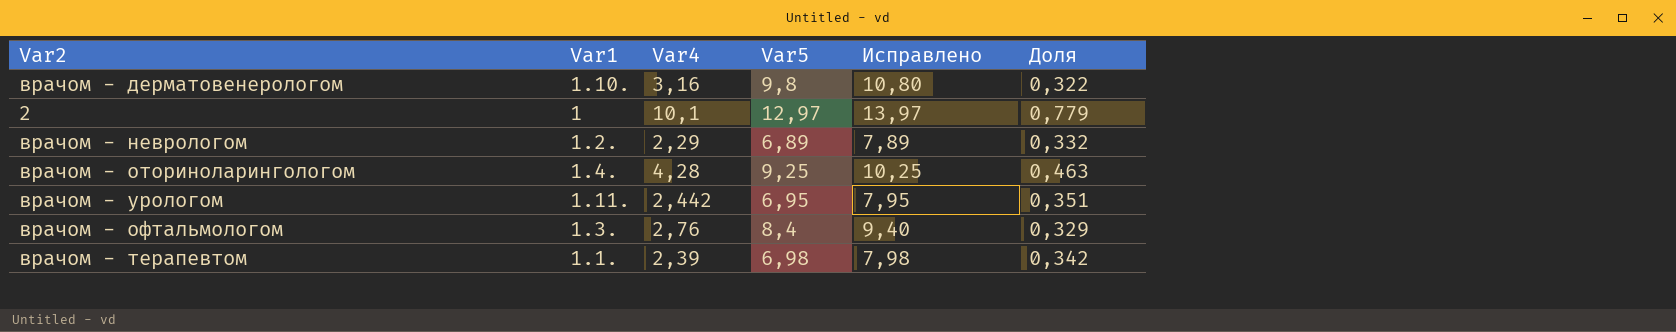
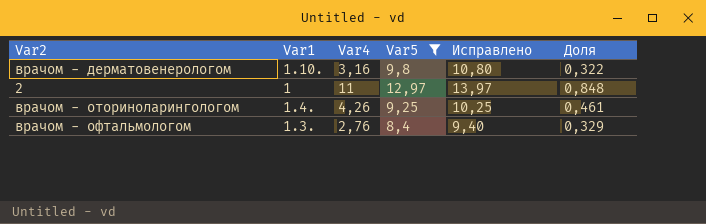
filter: none -> Var5 >= 8,4
2 | Var4: 10,1 -> 11
2 | Доля: 0,779 -> 0,848
врачом - оториноларингологом | Var4: 4,28 -> 4,26
врачом - оториноларингологом | Доля: 0,463 -> 0,461

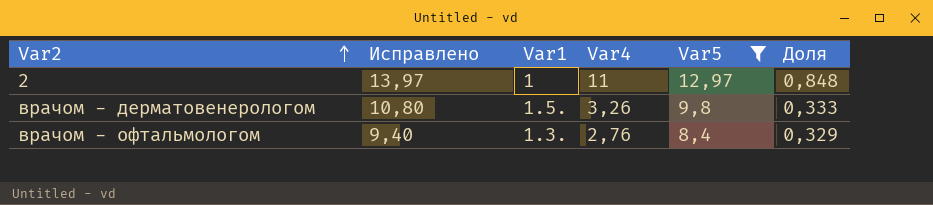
row order: none -> Var2 ascending
column Исправлено | position: 5 -> 2
row врачом - оториноларингологом: 1.4. | 4,26 | 9,25 | 10,25 | 0,461 -> none
врачом - дерматовенерологом | Var1: 1.10. -> 1.5.
врачом - дерматовенерологом | Var4: 3,16 -> 3,26
врачом - дерматовенерологом | Доля: 0,322 -> 0,333

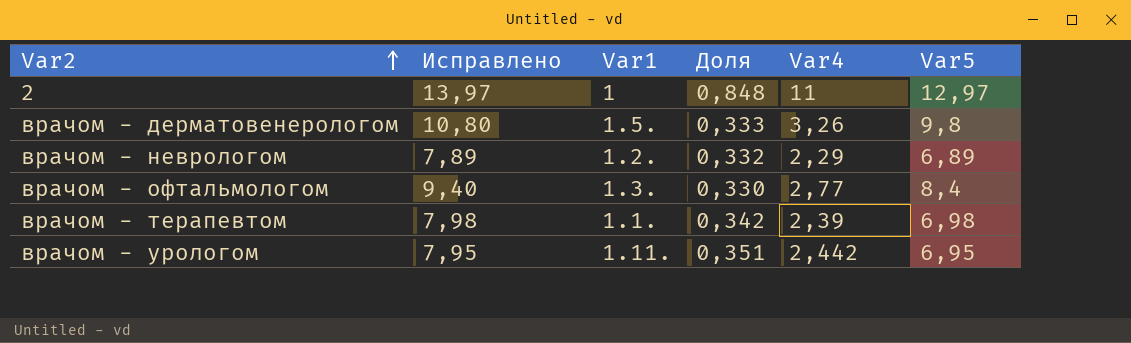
filter: Var5 >= 8,4 -> none
column Доля | position: 6 -> 4
врачом - офтальмологом | Доля: 0,329 -> 0,330
врачом - офтальмологом | Var4: 2,76 -> 2,77

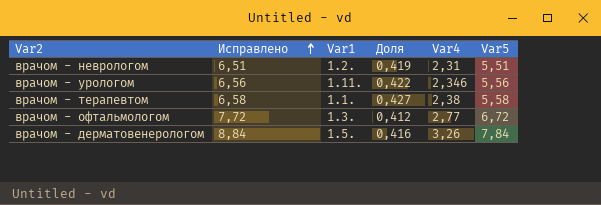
row order: Var2 ascending -> Исправлено ascending
row 2: 13,97 | 1 | 0,848 | 11 | 12,97 -> none
врачом - неврологом | Исправлено: 7,89 -> 6,51
врачом - неврологом | Доля: 0,332 -> 0,419
врачом - неврологом | Var4: 2,29 -> 2,31
врачом - неврологом | Var5: 6,89 -> 5,51
врачом - урологом | Исправлено: 7,95 -> 6,56
врачом - урологом | Доля: 0,351 -> 0,422
врачом - урологом | Var4: 2,442 -> 2,346
врачом - урологом | Var5: 6,95 -> 5,56
врачом - терапевтом | Исправлено: 7,98 -> 6,58
врачом - терапевтом | Доля: 0,342 -> 0,427
врачом - терапевтом | Var4: 2,39 -> 2,38
врачом - терапевтом | Var5: 6,98 -> 5,58
врачом - офтальмологом | Исправлено: 9,40 -> 7,72
врачом - офтальмологом | Доля: 0,330 -> 0,412
врачом - офтальмологом | Var5: 8,4 -> 6,72
врачом - дерматовенерологом | Исправлено: 10,80 -> 8,84
врачом - дерматовенерологом | Доля: 0,333 -> 0,416
врачом - дерматовенерологом | Var5: 9,8 -> 7,84

